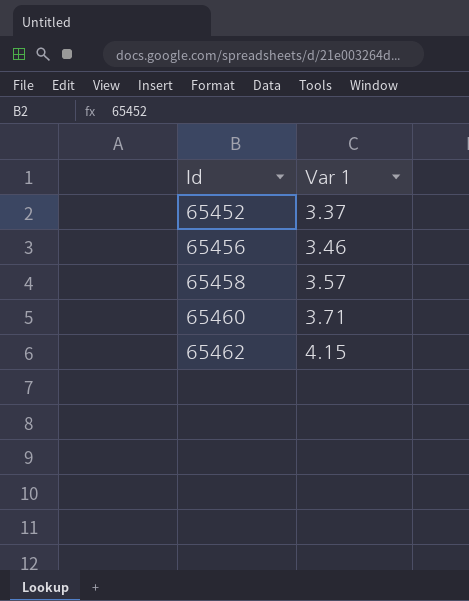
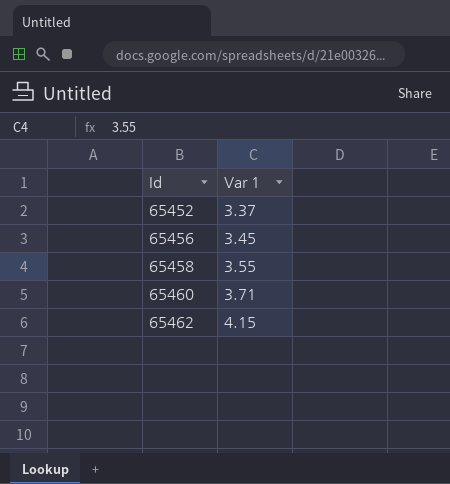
65456 | Var 1: 3.46 -> 3.45
65458 | Var 1: 3.57 -> 3.55

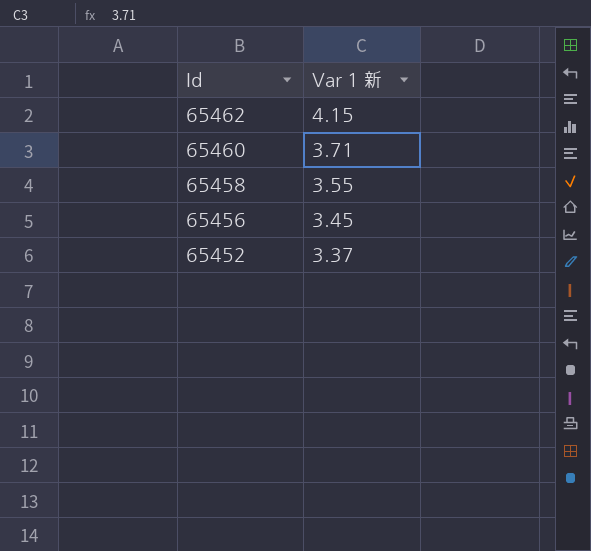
row order: Id ascending -> Id descending
column name: Var 1 -> Var 1 新

